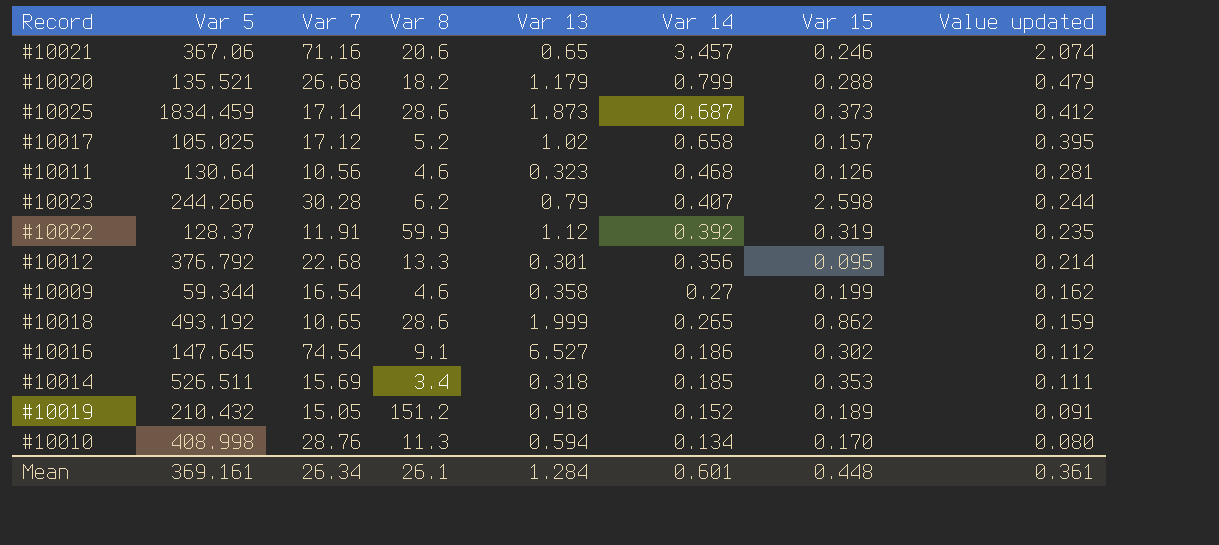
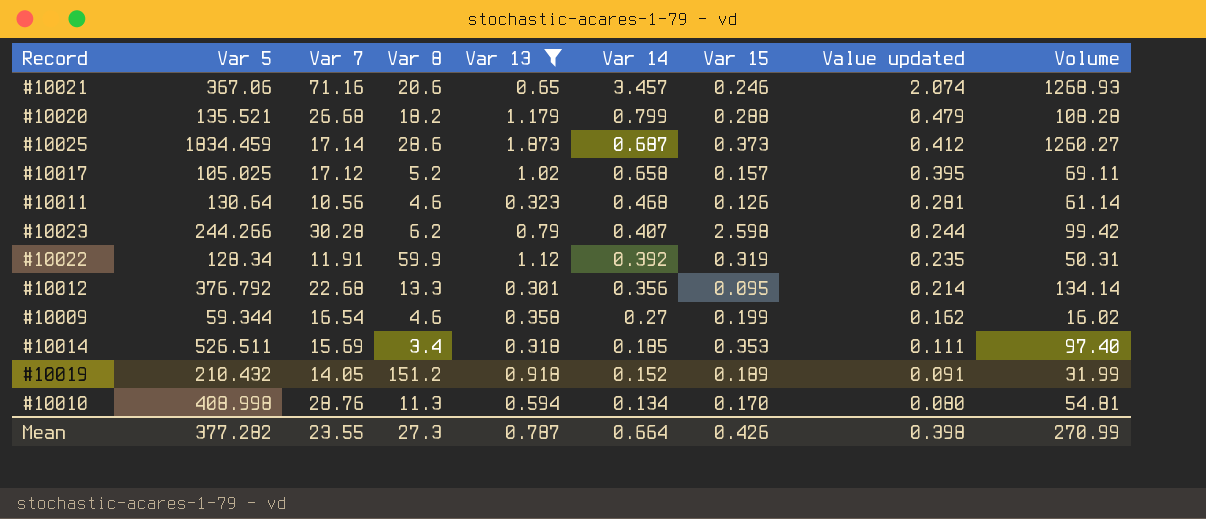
filter: none -> Var 13 <= 1.873
column Volume | formula: none -> [Var 5] * [Var 14]
#10022 | Var 5: 128.37 -> 128.34
#10019 | Var 7: 15.05 -> 14.05
Mean | Var 5: 369.161 -> 377.282
Mean | Var 7: 26.34 -> 23.55
Mean | Var 8: 26.1 -> 27.3
Mean | Var 13: 1.284 -> 0.787
Mean | Var 14: 0.601 -> 0.664
Mean | Var 15: 0.448 -> 0.426
Mean | Value updated: 0.361 -> 0.398

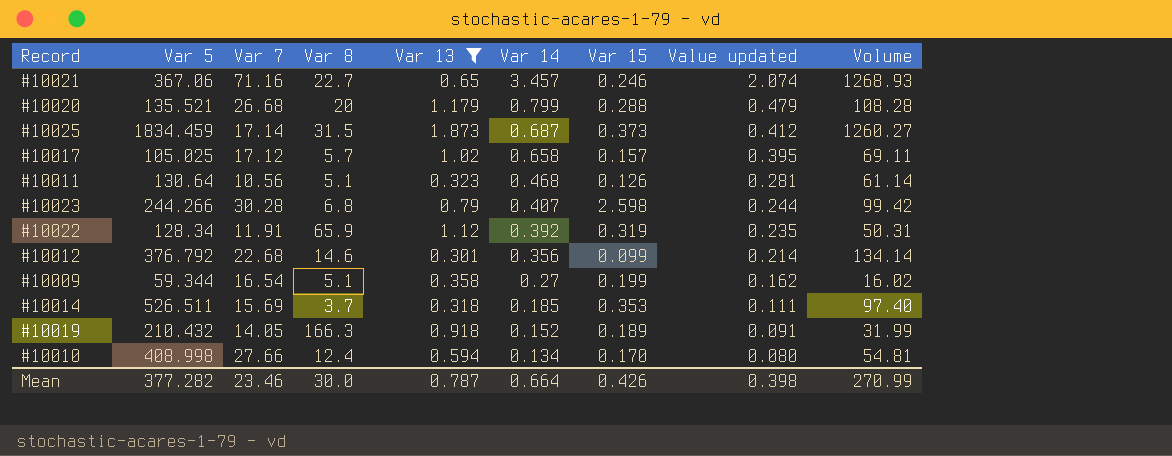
#10021 | Var 8: 20.6 -> 22.7
#10020 | Var 8: 18.2 -> 20
#10025 | Var 8: 28.6 -> 31.5
#10017 | Var 8: 5.2 -> 5.7
#10011 | Var 8: 4.6 -> 5.1
#10023 | Var 8: 6.2 -> 6.8
#10022 | Var 8: 59.9 -> 65.9
#10012 | Var 8: 13.3 -> 14.6
#10012 | Var 15: 0.095 -> 0.099
#10009 | Var 8: 4.6 -> 5.1
#10014 | Var 8: 3.4 -> 3.7
#10019 | Var 8: 151.2 -> 166.3
#10010 | Var 7: 28.76 -> 27.66
#10010 | Var 8: 11.3 -> 12.4
Mean | Var 7: 23.55 -> 23.46
Mean | Var 8: 27.3 -> 30.0

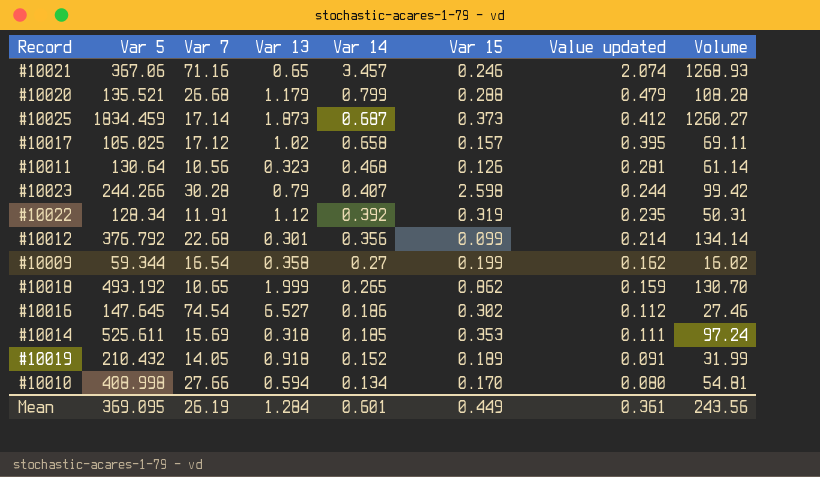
filter: Var 13 <= 1.873 -> none
column Var 8 | position: 4 -> none
#10014 | Var 5: 526.511 -> 525.611
#10014 | Volume: 97.40 -> 97.24
Mean | Var 5: 377.282 -> 369.095
Mean | Var 7: 23.46 -> 26.19
Mean | Var 13: 0.787 -> 1.284
Mean | Var 14: 0.664 -> 0.601
Mean | Var 15: 0.426 -> 0.449
Mean | Value updated: 0.398 -> 0.361
Mean | Volume: 270.99 -> 243.56

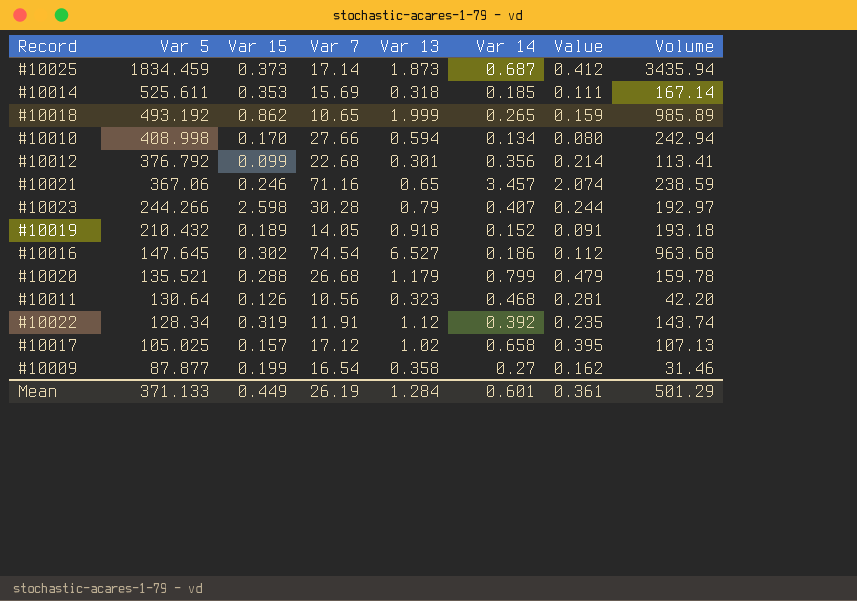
row order: Var 14 descending -> Var 5 descending
column Var 15 | position: 6 -> 3
column name: Value updated -> Value
column Volume | formula: [Var 5] * [Var 14] -> [Var 5] * [Var 13]
#10009 | Var 5: 59.344 -> 87.877
Mean | Var 5: 369.095 -> 371.133
Mean | Volume: 243.56 -> 501.29

